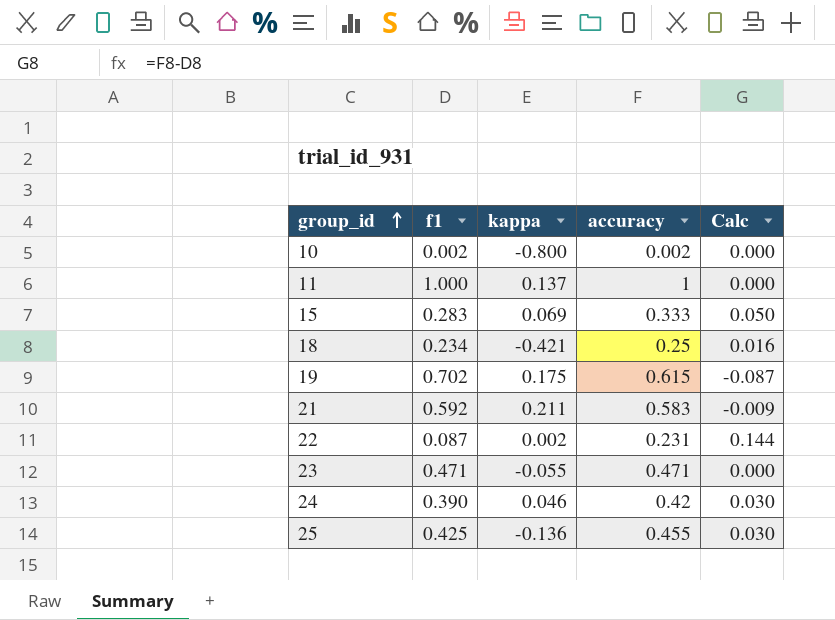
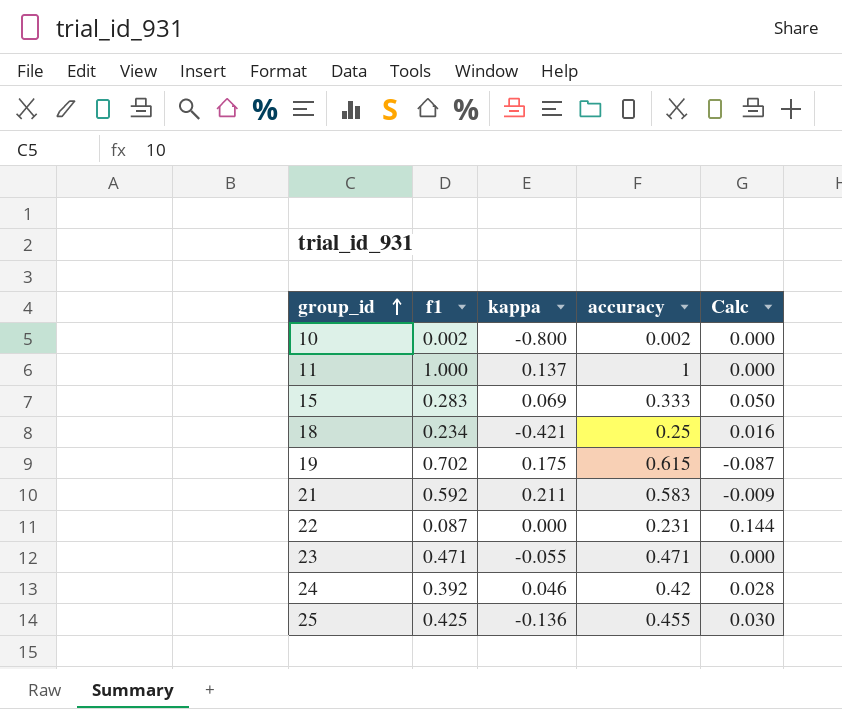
22 | kappa: 0.002 -> 0.000
24 | f1: 0.390 -> 0.392
24 | Calc: 0.030 -> 0.028

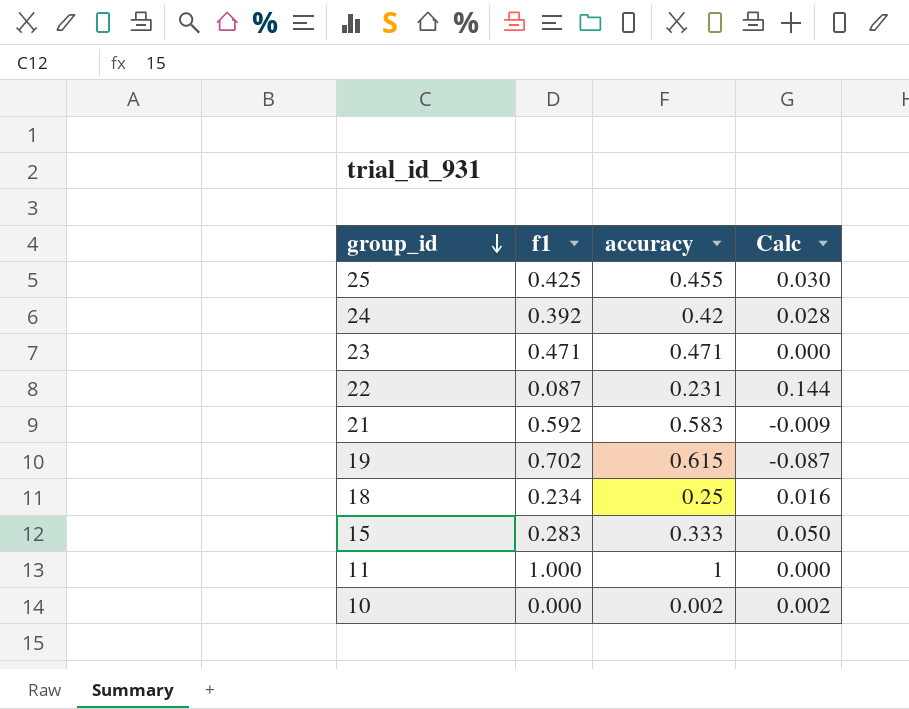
row order: group_id ascending -> group_id descending
column kappa | position: 3 -> none
10 | f1: 0.002 -> 0.000
10 | Calc: 0.000 -> 0.002

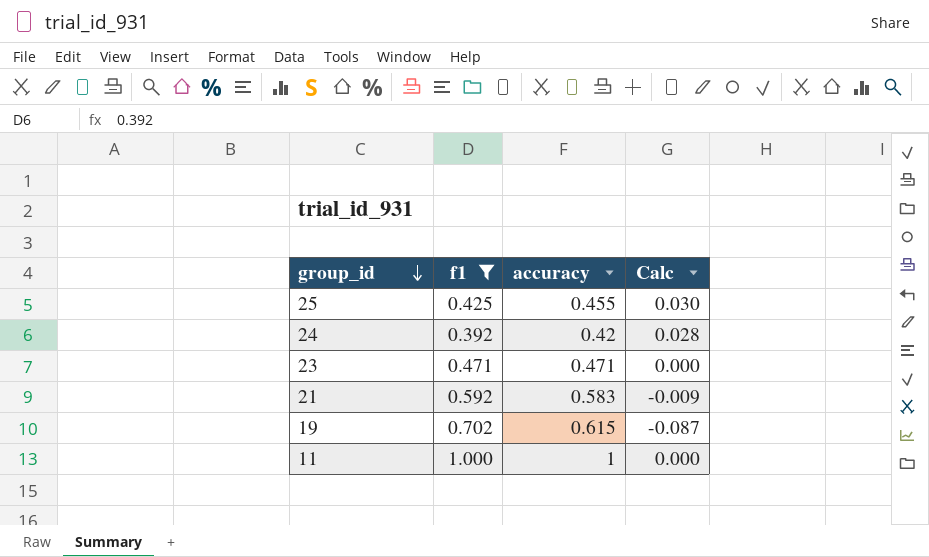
filter: none -> f1 >= 0.392

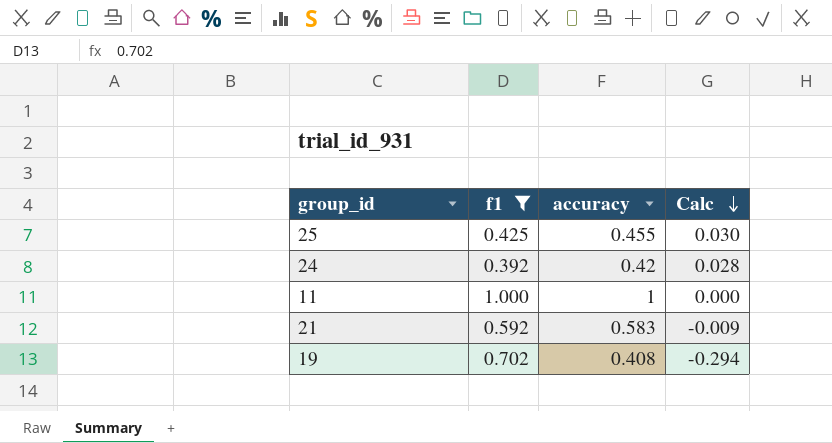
row order: group_id descending -> Calc descending
row 23: 0.471 | 0.471 | 0.000 -> none
19 | accuracy: 0.615 -> 0.408
19 | Calc: -0.087 -> -0.294

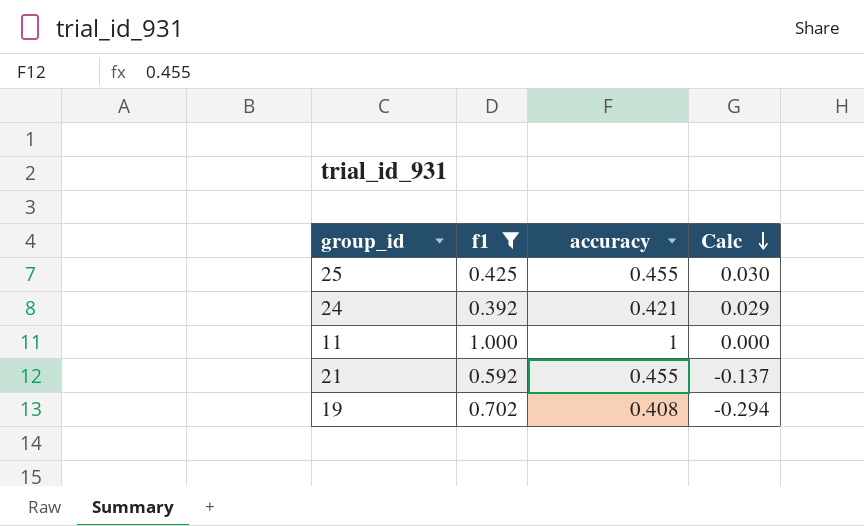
24 | accuracy: 0.42 -> 0.421
24 | Calc: 0.028 -> 0.029
21 | accuracy: 0.583 -> 0.455
21 | Calc: -0.009 -> -0.137

